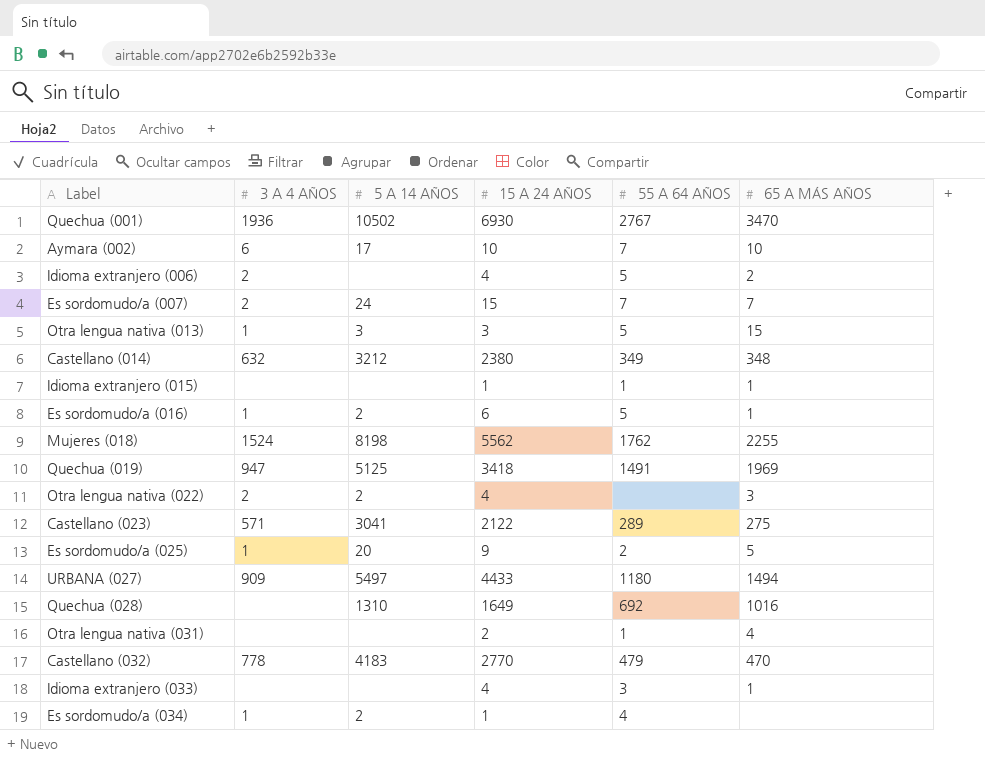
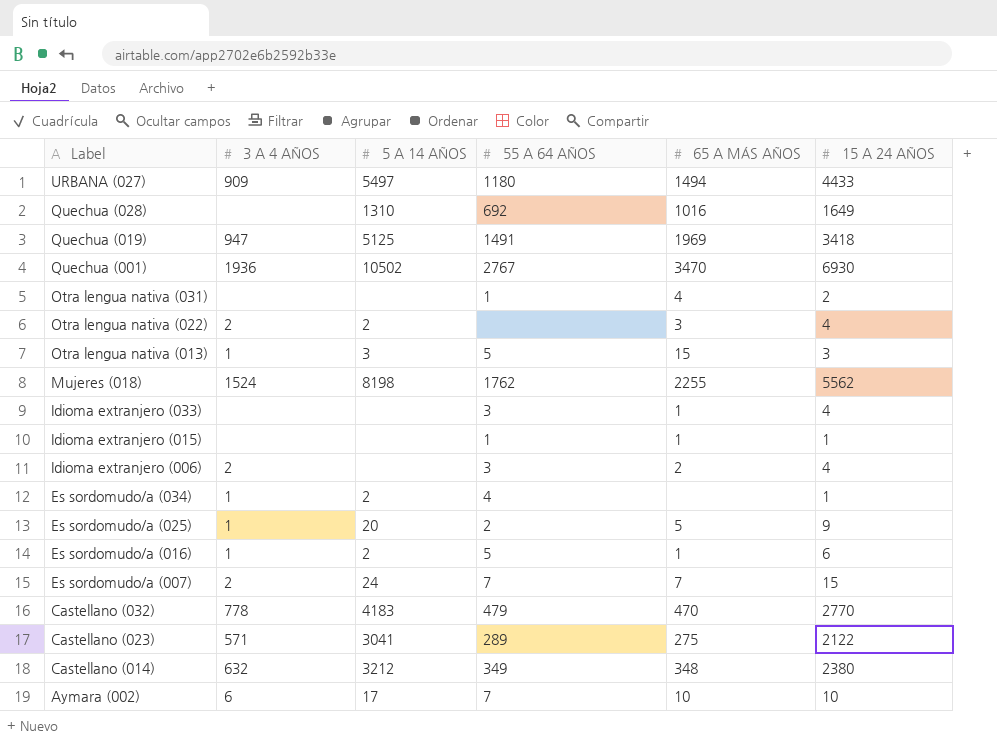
row order: none -> Label descending
column 15 A 24 AÑOS | position: 4 -> 6
Idioma extranjero (006) | 55 A 64 AÑOS: 5 -> 3

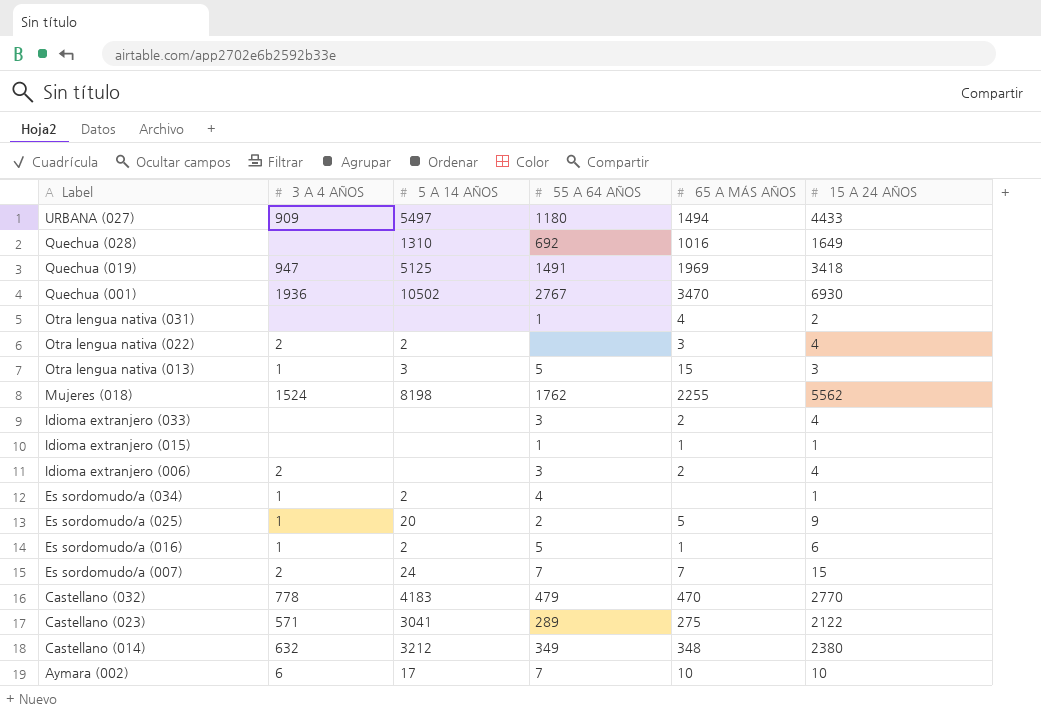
Idioma extranjero (033) | 65 A MÁS AÑOS: 1 -> 2

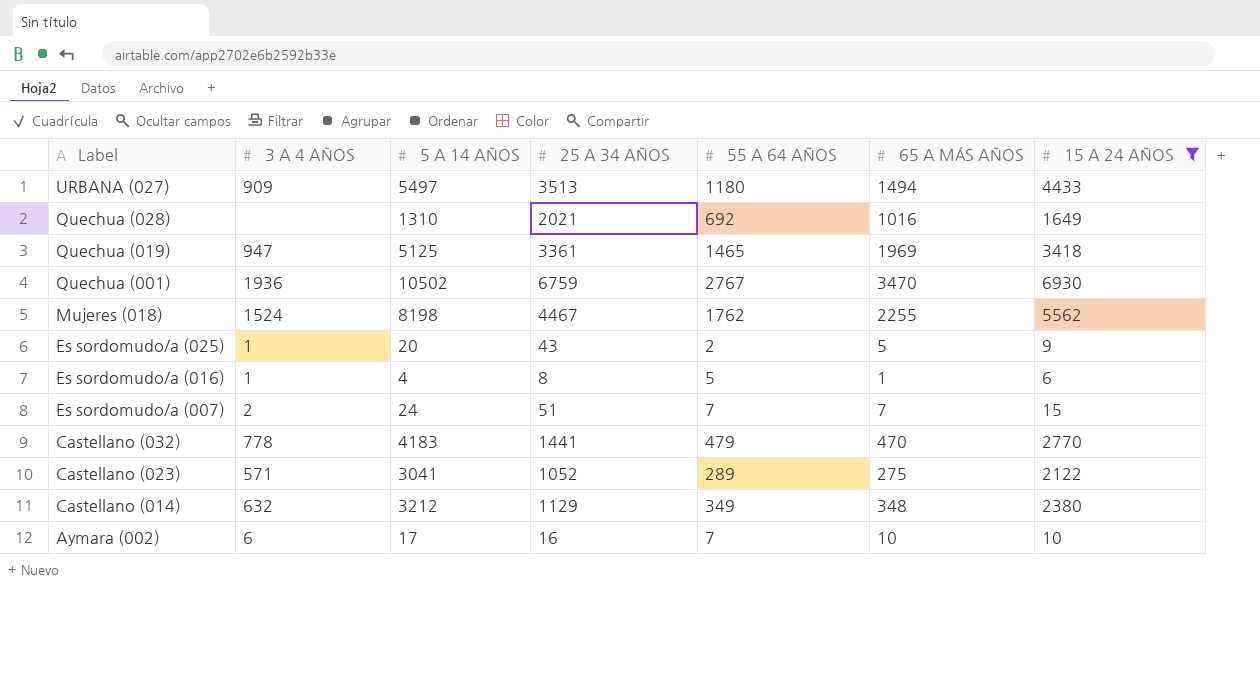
filter: none -> 15 A 24 AÑOS >= 6
column 25 A 34 AÑOS | position: none -> 4
Quechua (019) | 55 A 64 AÑOS: 1491 -> 1465
Es sordomudo/a (016) | 5 A 14 AÑOS: 2 -> 4

